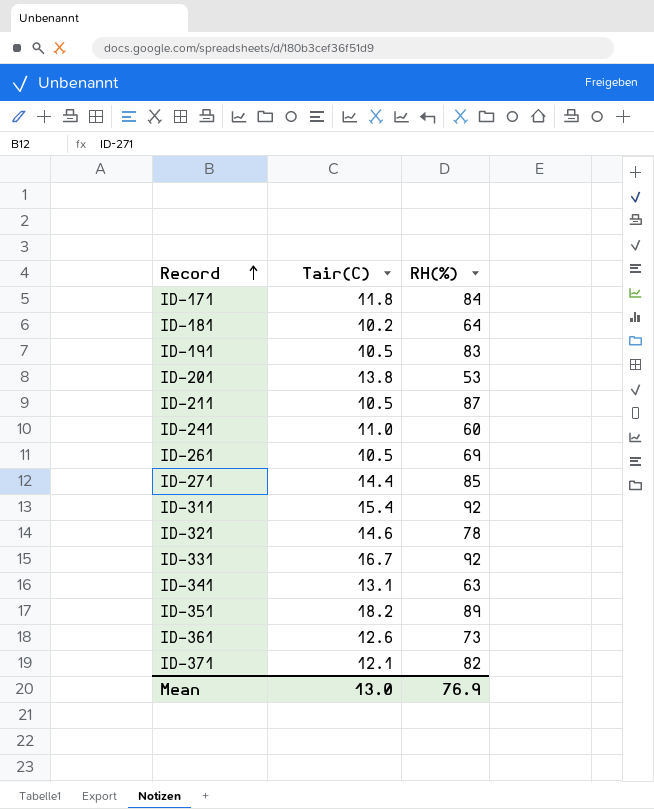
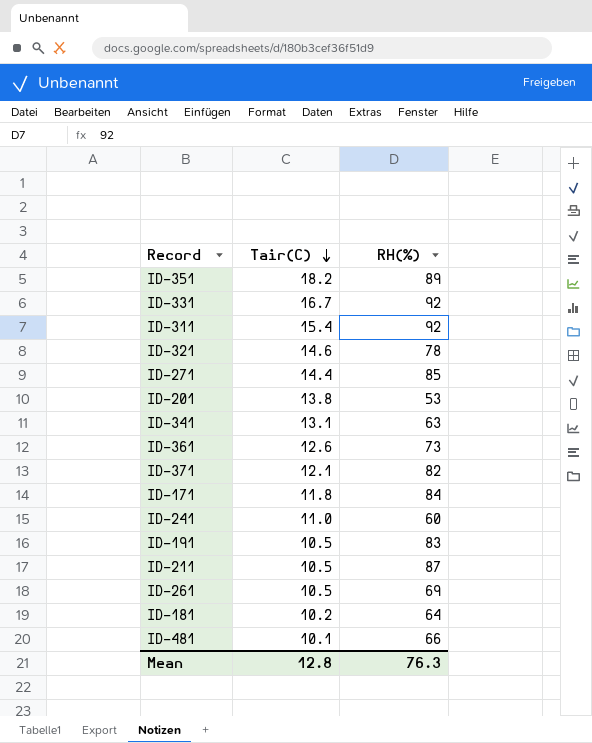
row order: Record ascending -> Tair(C) descending
row ID-481: none -> 10.1 | 66
Mean | Tair(C): 13.0 -> 12.8
Mean | RH(%): 76.9 -> 76.3

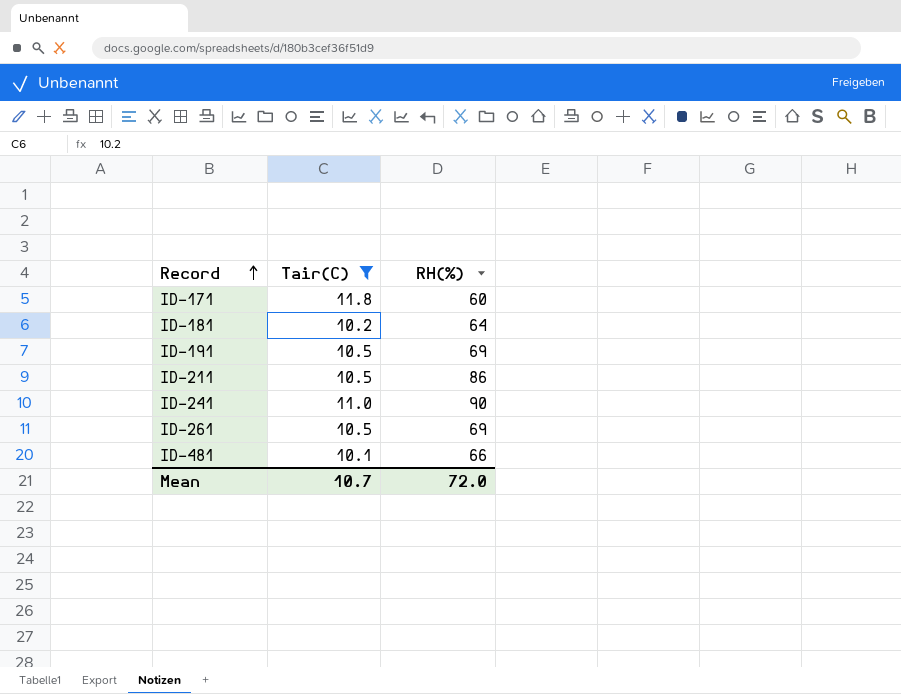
filter: none -> Tair(C) <= 11.8
row order: Tair(C) descending -> Record ascending
ID-171 | RH(%): 84 -> 60
ID-191 | RH(%): 83 -> 69
ID-211 | RH(%): 87 -> 86
ID-241 | RH(%): 60 -> 90
Mean | Tair(C): 12.8 -> 10.7
Mean | RH(%): 76.3 -> 72.0

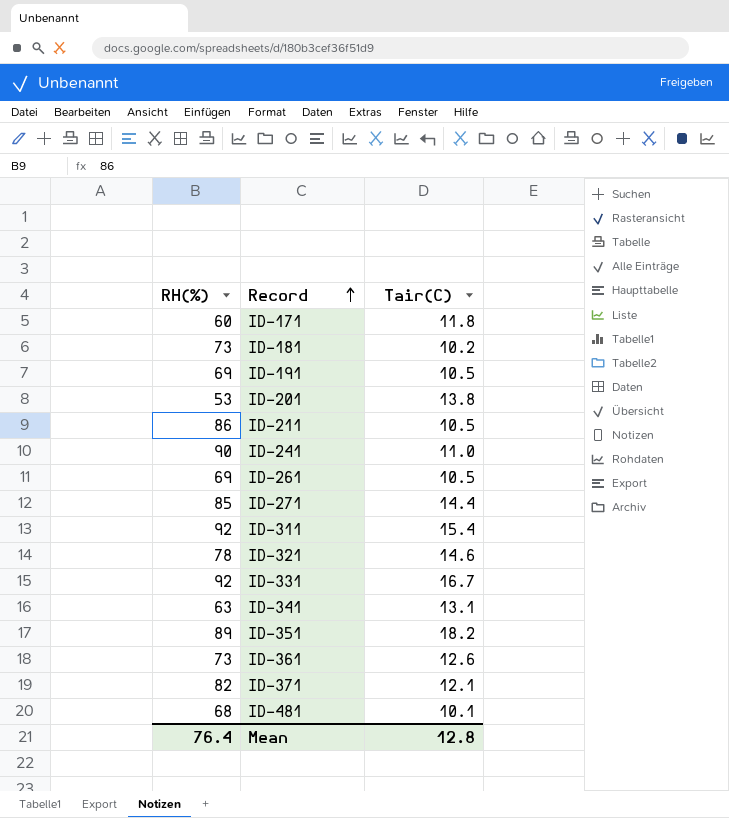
filter: Tair(C) <= 11.8 -> none
column RH(%) | position: 3 -> 1
ID-181 | RH(%): 64 -> 73
ID-481 | RH(%): 66 -> 68
Mean | RH(%): 72.0 -> 76.4
Mean | Tair(C): 10.7 -> 12.8

